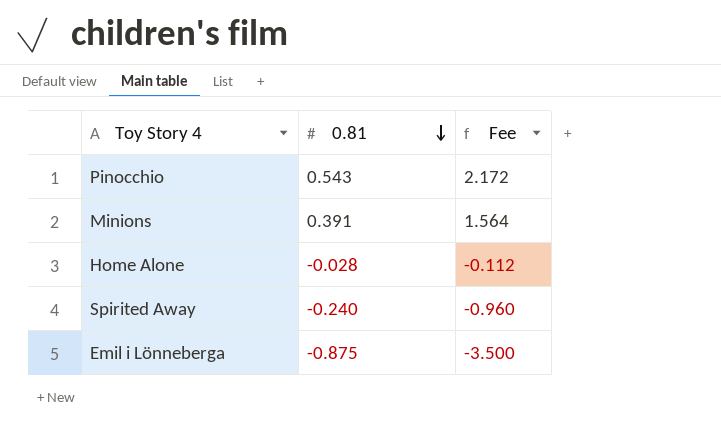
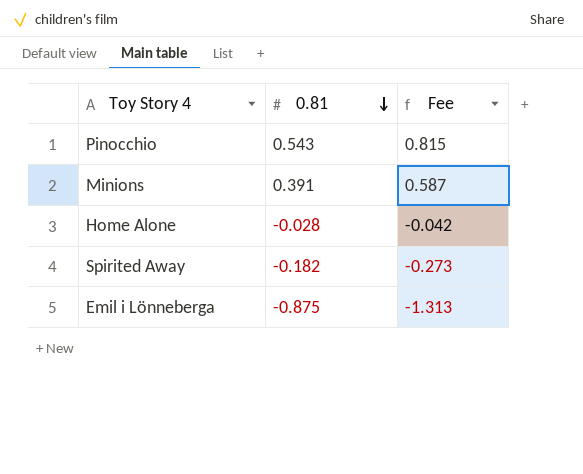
column Fee | formula: [0.81] * 4 -> [0.81] * 1.5
Spirited Away | 0.81: -0.240 -> -0.182

